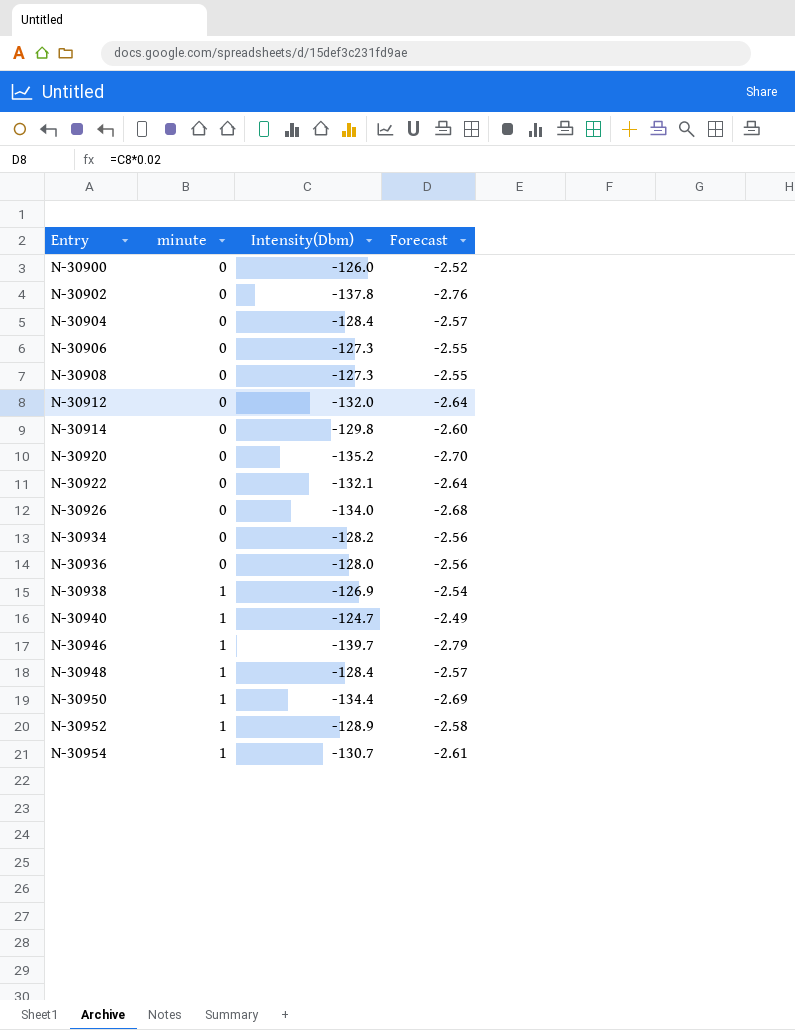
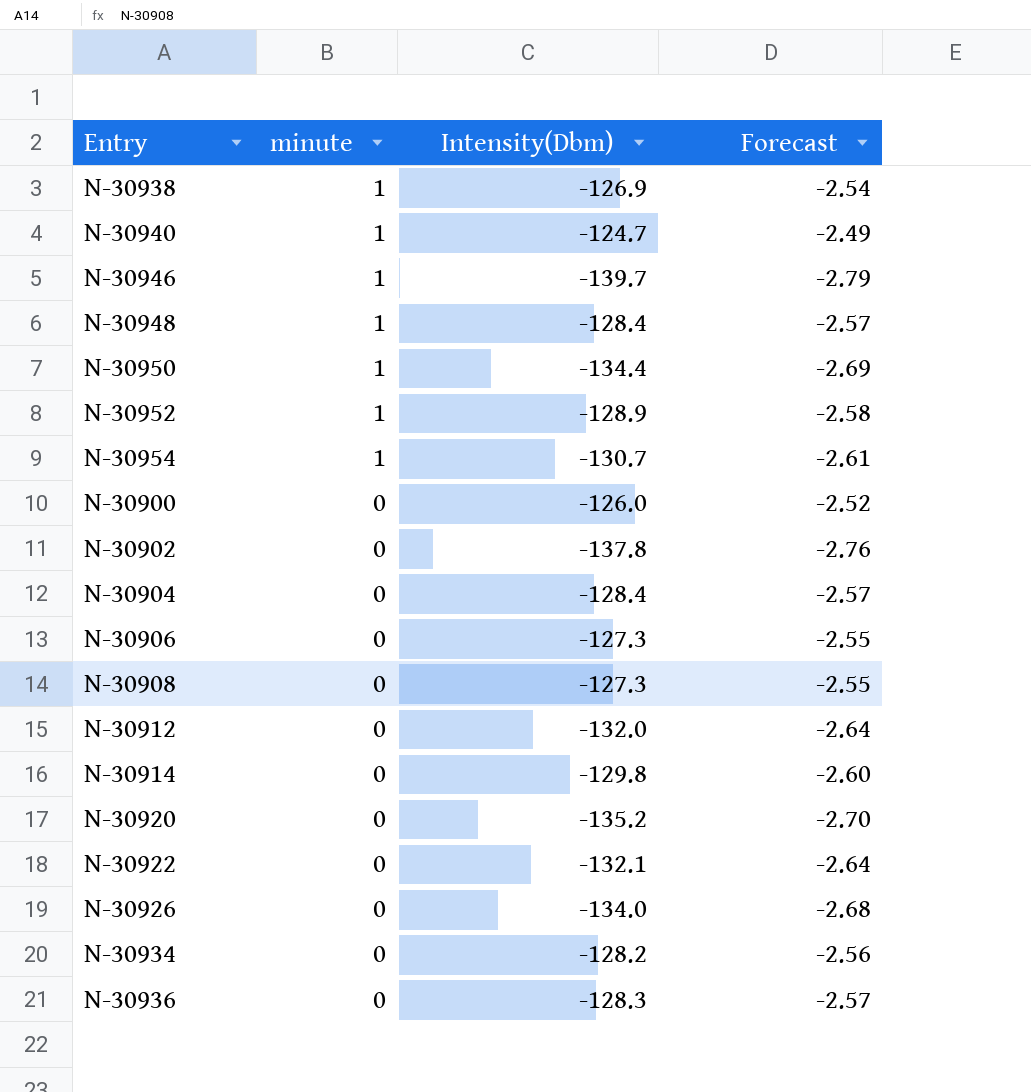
row order: Entry ascending -> minute descending
N-30936 | Intensity(Dbm): -128.0 -> -128.3
N-30936 | Forecast: -2.56 -> -2.57

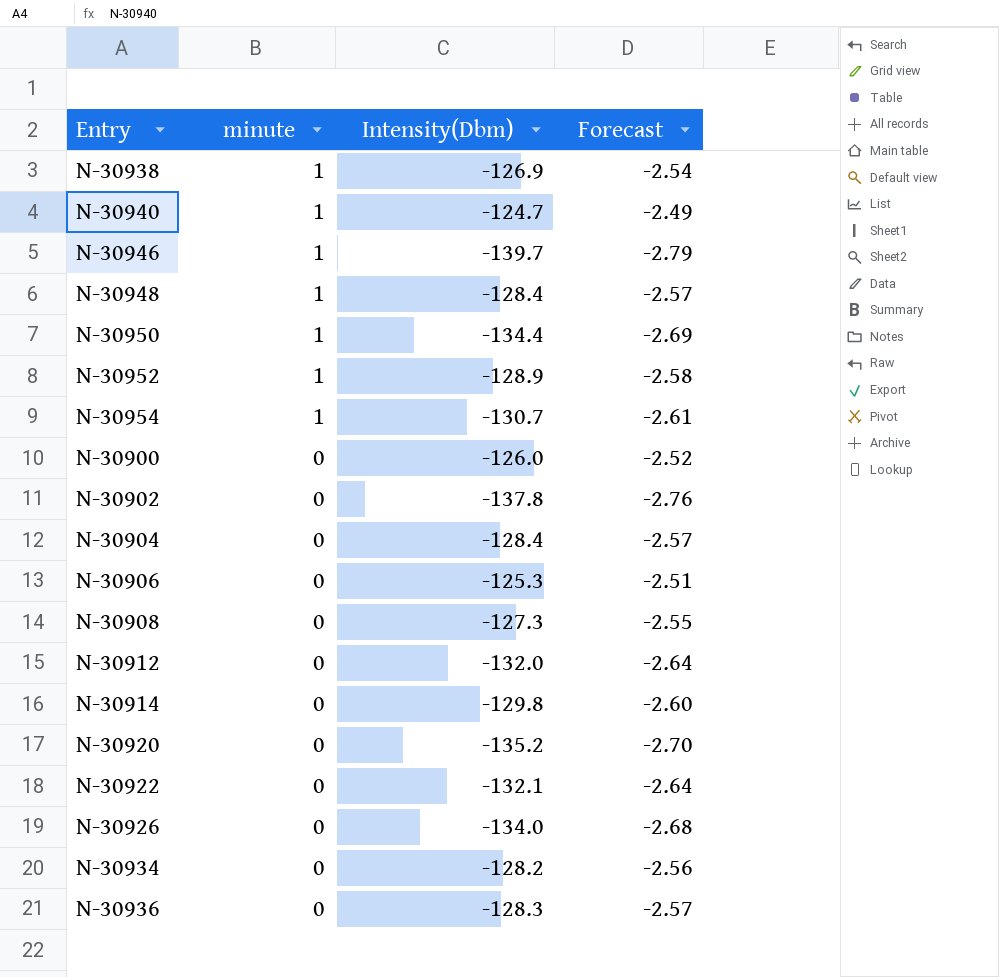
N-30906 | Intensity(Dbm): -127.3 -> -125.3
N-30906 | Forecast: -2.55 -> -2.51

